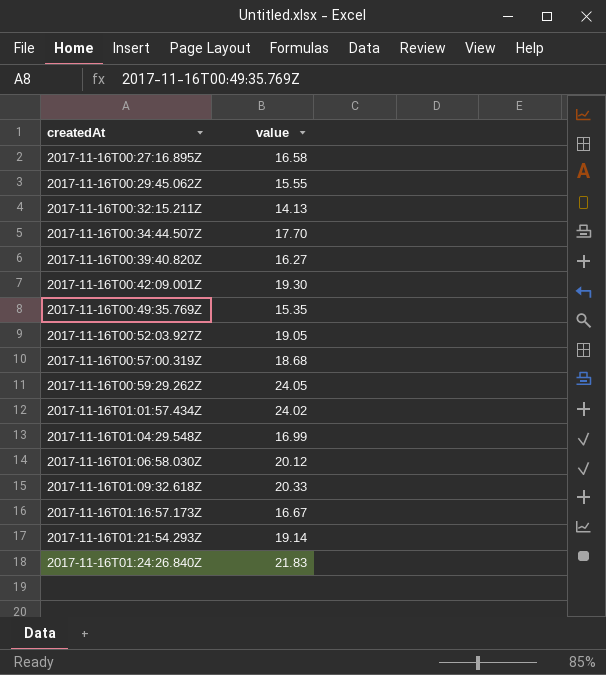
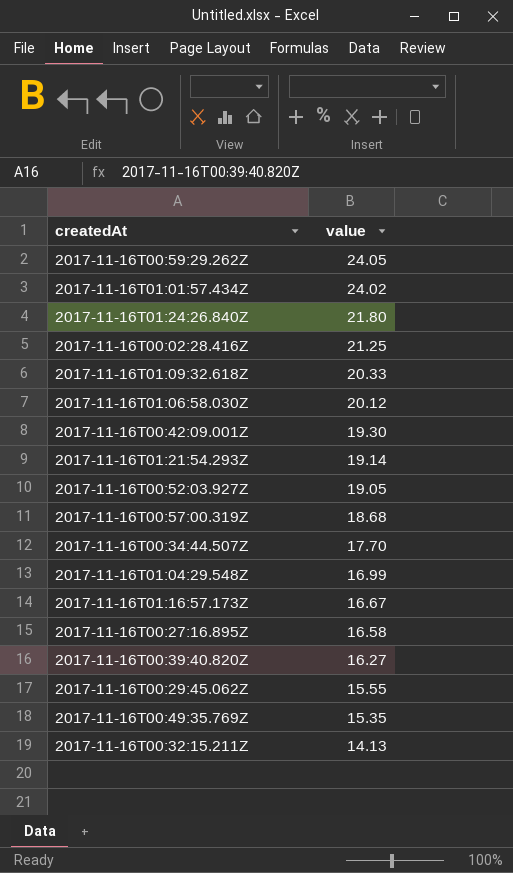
row order: createdAt ascending -> value descending
2017-11-16T01:24:26.840Z | value: 21.83 -> 21.80
row 2017-11-16T00:02:28.416Z: none -> 21.25

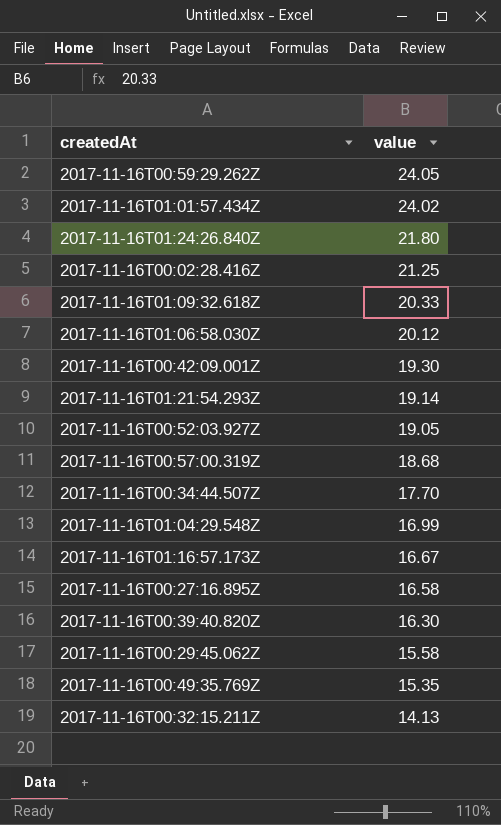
2017-11-16T00:39:40.820Z | value: 16.27 -> 16.30
2017-11-16T00:29:45.062Z | value: 15.55 -> 15.58

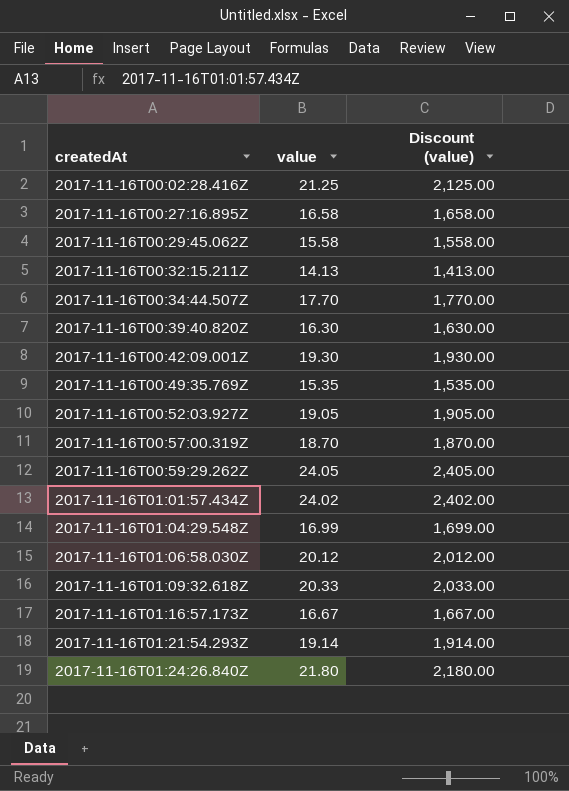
row order: value descending -> createdAt ascending
column Discount (value) | formula: none -> [value] * 100
2017-11-16T00:57:00.319Z | value: 18.68 -> 18.70

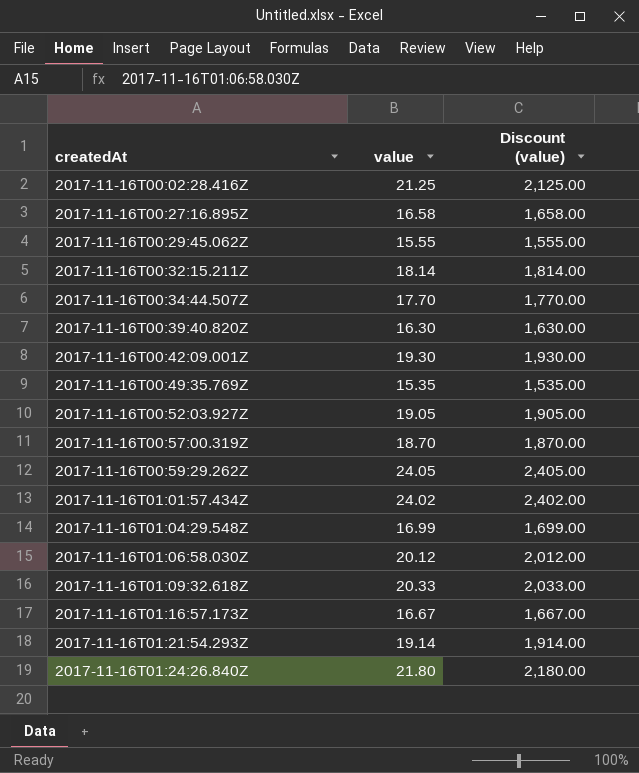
2017-11-16T00:29:45.062Z | value: 15.58 -> 15.55
2017-11-16T00:29:45.062Z | Discount (value): 1,558.00 -> 1,555.00
2017-11-16T00:32:15.211Z | value: 14.13 -> 18.14
2017-11-16T00:32:15.211Z | Discount (value): 1,413.00 -> 1,814.00

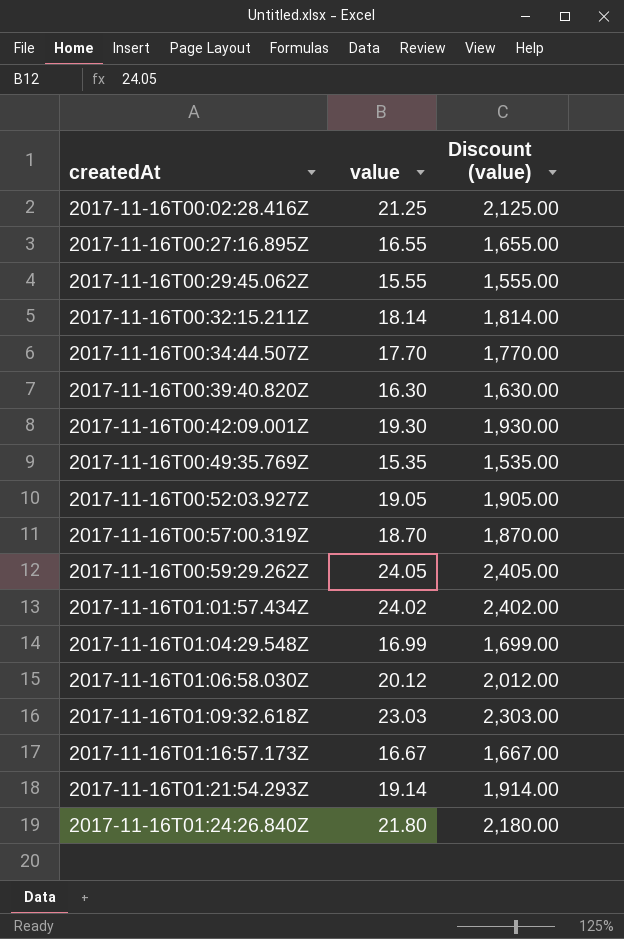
2017-11-16T00:27:16.895Z | value: 16.58 -> 16.55
2017-11-16T00:27:16.895Z | Discount (value): 1,658.00 -> 1,655.00
2017-11-16T01:09:32.618Z | value: 20.33 -> 23.03
2017-11-16T01:09:32.618Z | Discount (value): 2,033.00 -> 2,303.00

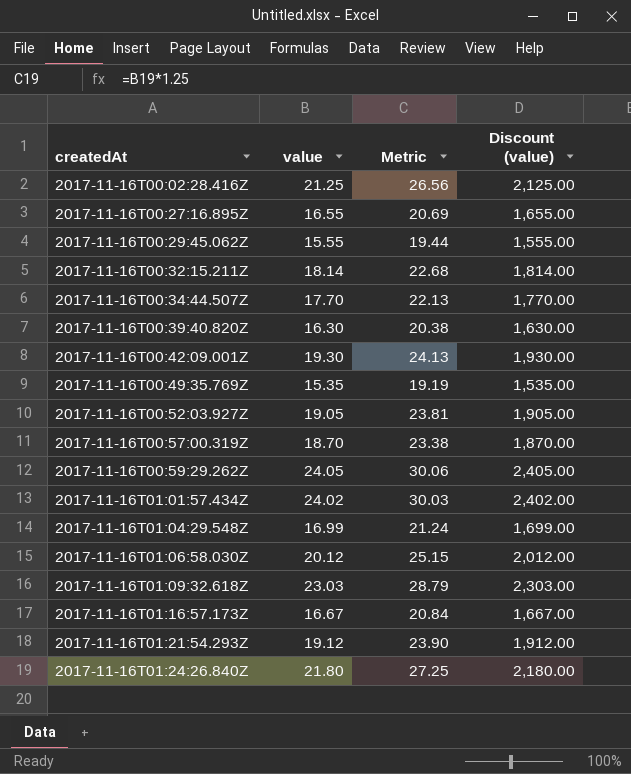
column Metric | formula: none -> [value] * 1.25
2017-11-16T01:21:54.293Z | value: 19.14 -> 19.12
2017-11-16T01:21:54.293Z | Discount (value): 1,914.00 -> 1,912.00

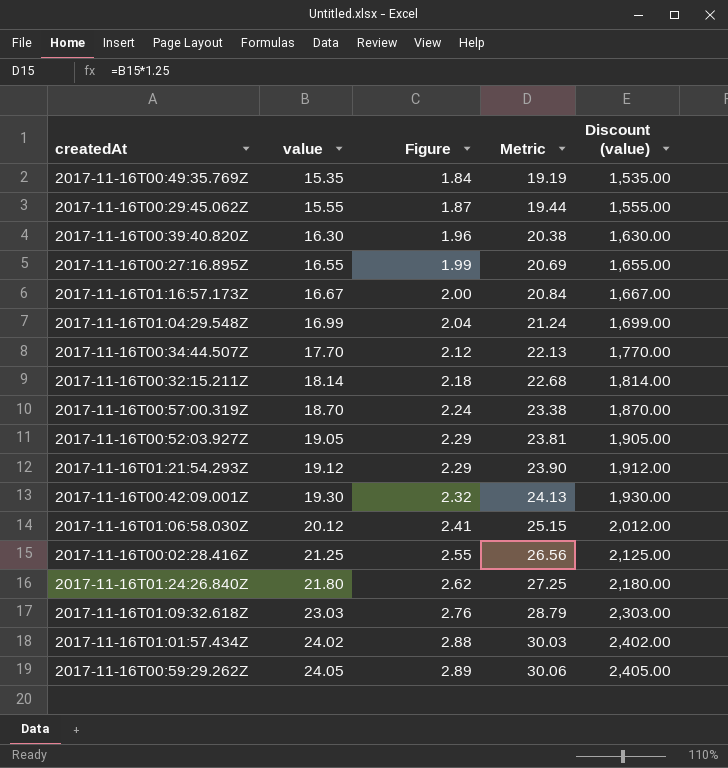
row order: createdAt ascending -> value ascending
column Figure | formula: none -> [value] * 0.12

